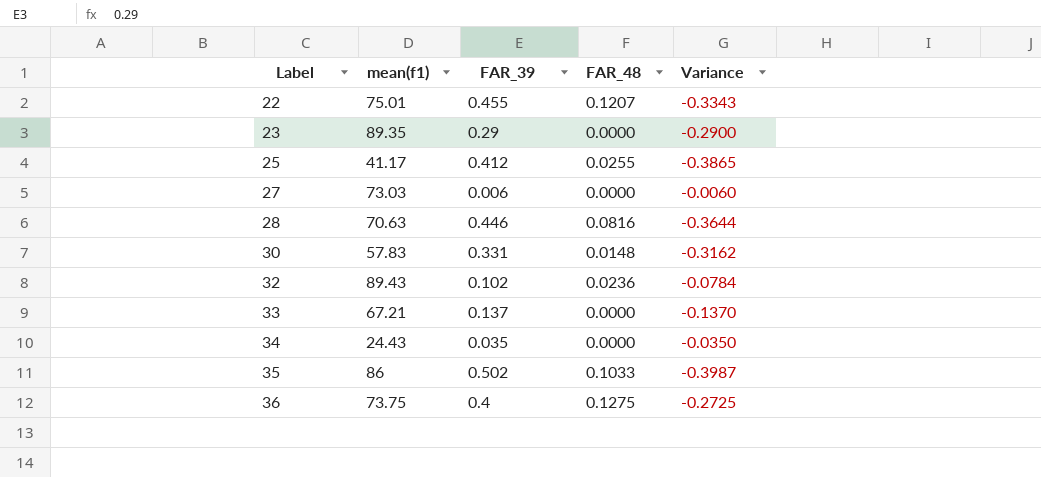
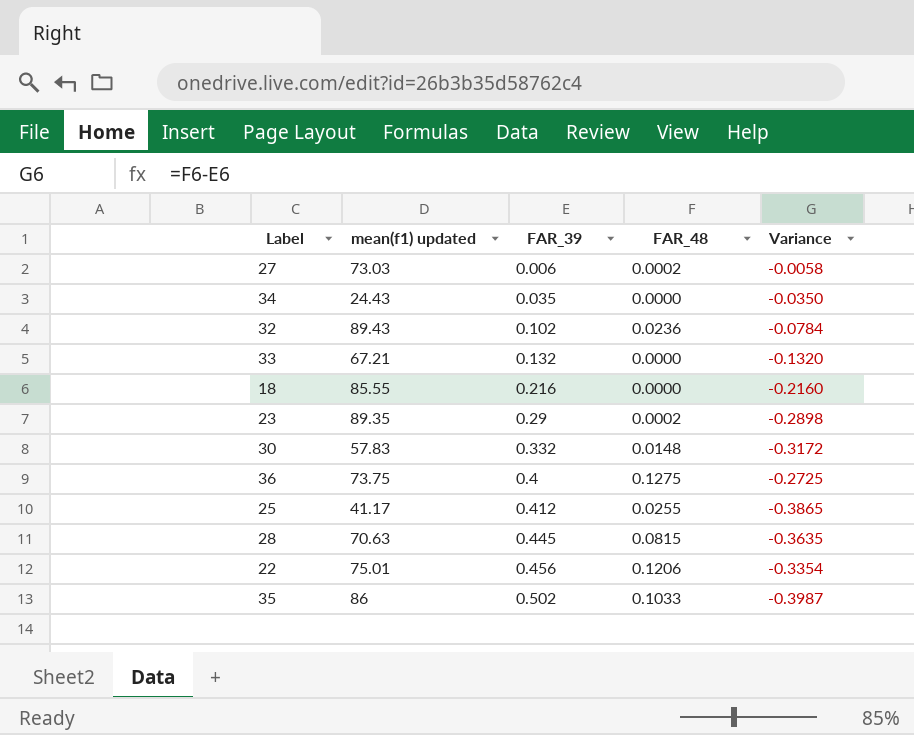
row order: Label ascending -> FAR_39 ascending
column name: mean(f1) -> mean(f1) updated
27 | FAR_48: 0.0000 -> 0.0002
27 | Variance: -0.0060 -> -0.0058
33 | FAR_39: 0.137 -> 0.132
33 | Variance: -0.1370 -> -0.1320
row 18: none -> 85.55 | 0.216 | 0.0000 | -0.2160
23 | FAR_48: 0.0000 -> 0.0002
23 | Variance: -0.2900 -> -0.2898
30 | FAR_39: 0.331 -> 0.332
30 | Variance: -0.3162 -> -0.3172
28 | FAR_39: 0.446 -> 0.445
28 | FAR_48: 0.0816 -> 0.0815
28 | Variance: -0.3644 -> -0.3635
22 | FAR_39: 0.455 -> 0.456
22 | FAR_48: 0.1207 -> 0.1206
22 | Variance: -0.3343 -> -0.3354

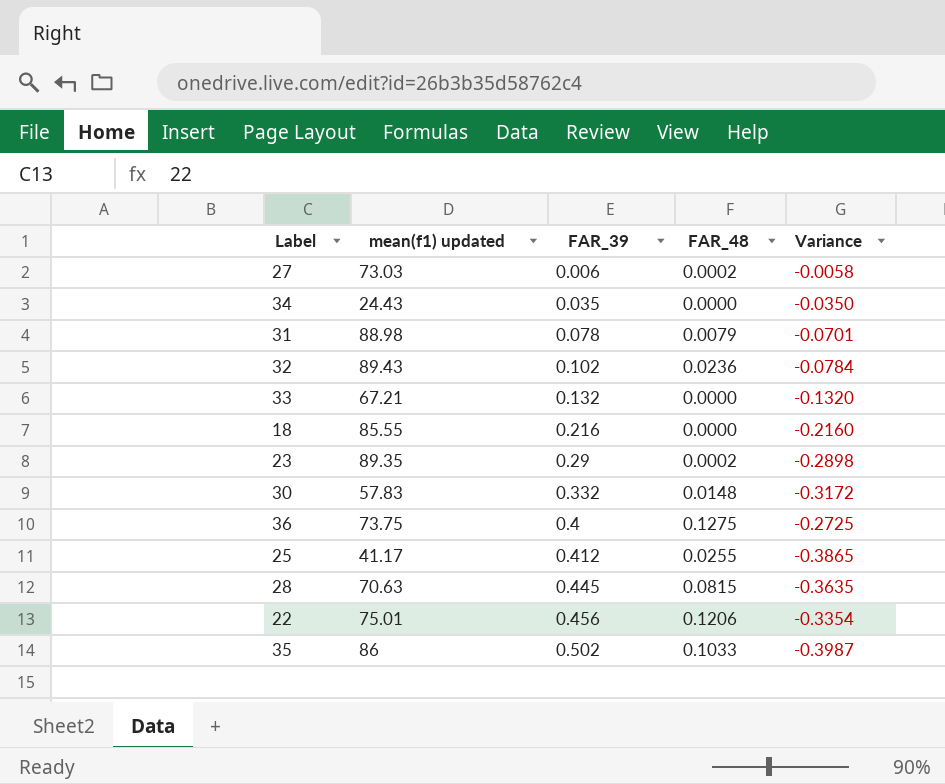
row 31: none -> 88.98 | 0.078 | 0.0079 | -0.0701

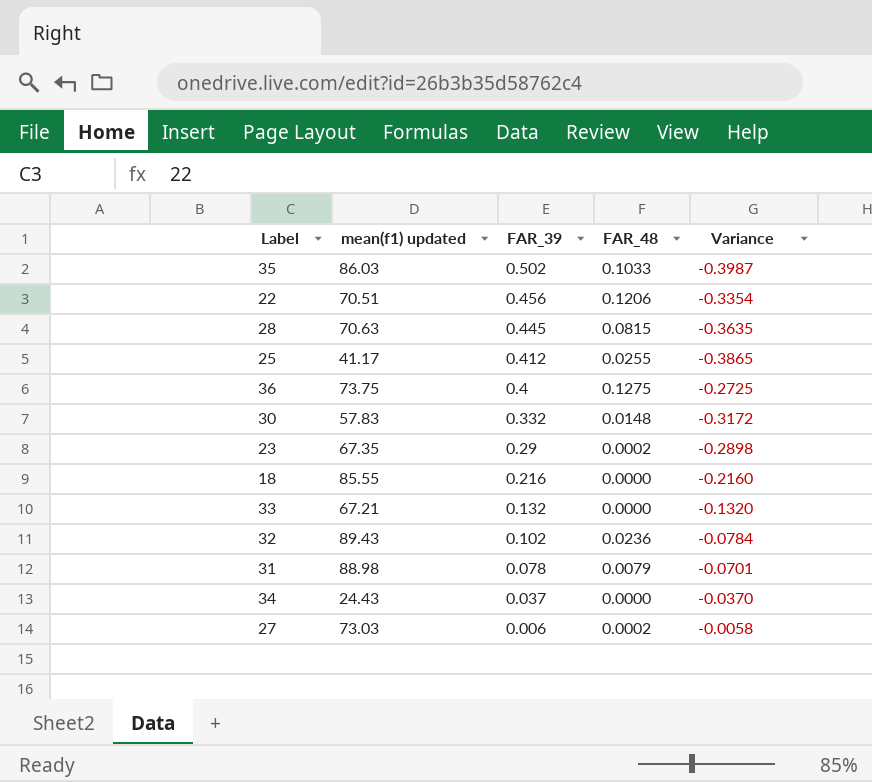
row order: FAR_39 ascending -> FAR_39 descending
35 | mean(f1) updated: 86 -> 86.03
22 | mean(f1) updated: 75.01 -> 70.51
23 | mean(f1) updated: 89.35 -> 67.35
34 | FAR_39: 0.035 -> 0.037
34 | Variance: -0.0350 -> -0.0370

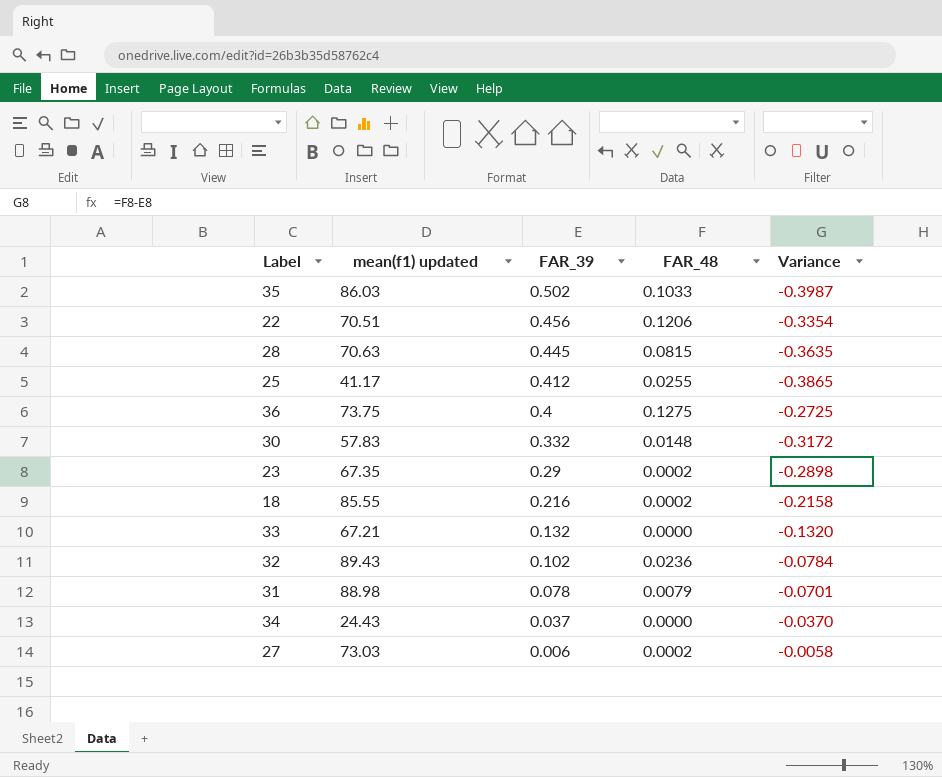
18 | FAR_48: 0.0000 -> 0.0002
18 | Variance: -0.2160 -> -0.2158

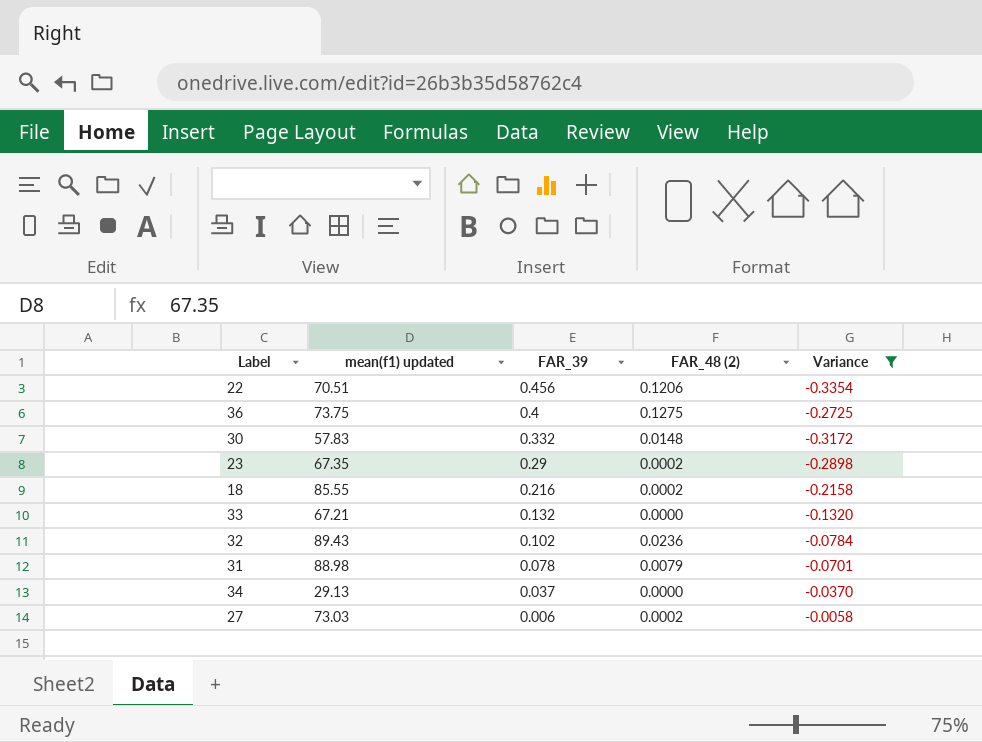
filter: none -> Variance >= -0.3354
column name: FAR_48 -> FAR_48 (2)
34 | mean(f1) updated: 24.43 -> 29.13

